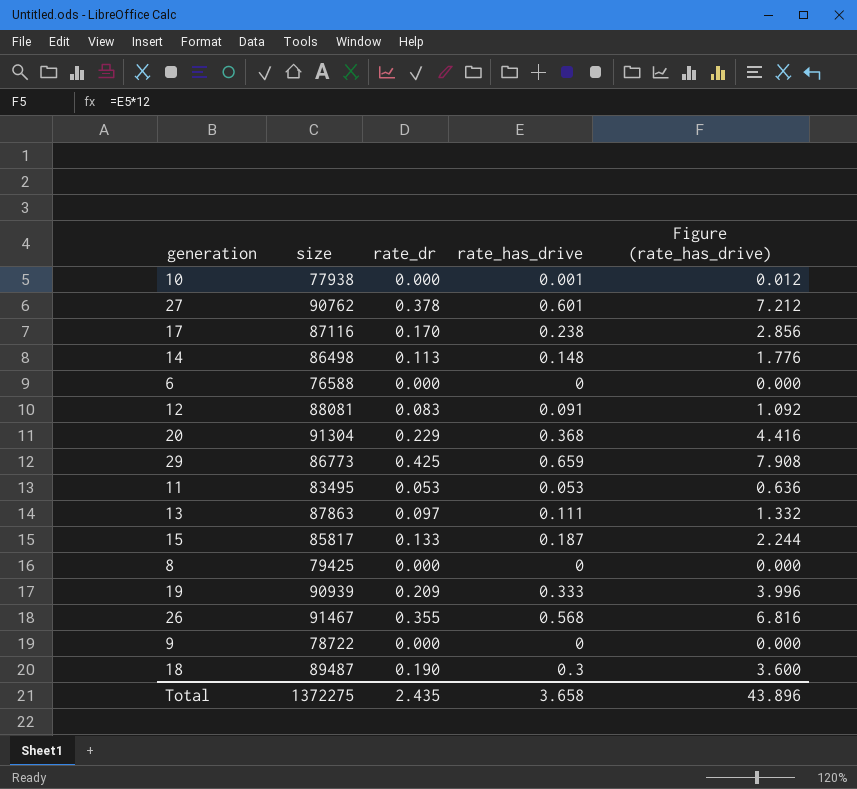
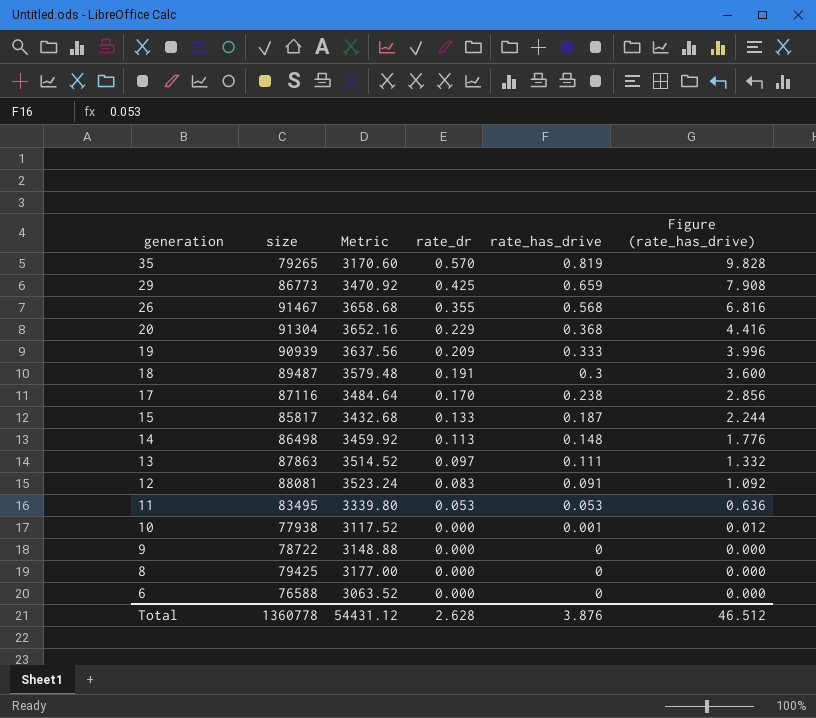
row order: none -> generation descending
column Metric | formula: none -> [size] * 0.04
row 27: 90762 | 0.378 | 0.601 | 7.212 -> none
row 35: none -> 79265 | 3170.60 | 0.570 | 0.819 | 9.828
18 | rate_dr: 0.190 -> 0.191
Total | size: 1372275 -> 1360778
Total | rate_dr: 2.435 -> 2.628
Total | rate_has_drive: 3.658 -> 3.876
Total | Figure (rate_has_drive): 43.896 -> 46.512

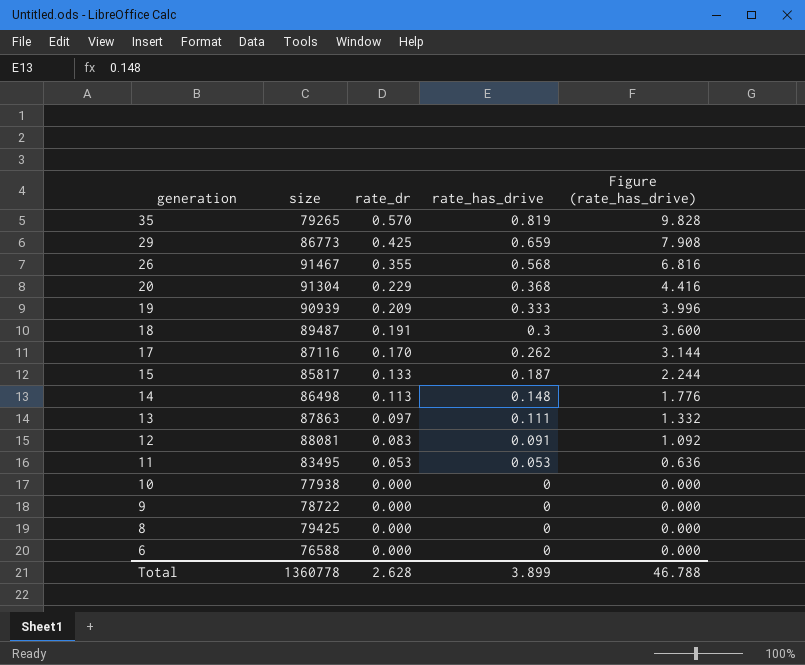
column Metric | formula: [size] * 0.04 -> none
17 | rate_has_drive: 0.238 -> 0.262
17 | Figure (rate_has_drive): 2.856 -> 3.144
10 | rate_has_drive: 0.001 -> 0
10 | Figure (rate_has_drive): 0.012 -> 0.000
Total | rate_has_drive: 3.876 -> 3.899
Total | Figure (rate_has_drive): 46.512 -> 46.788

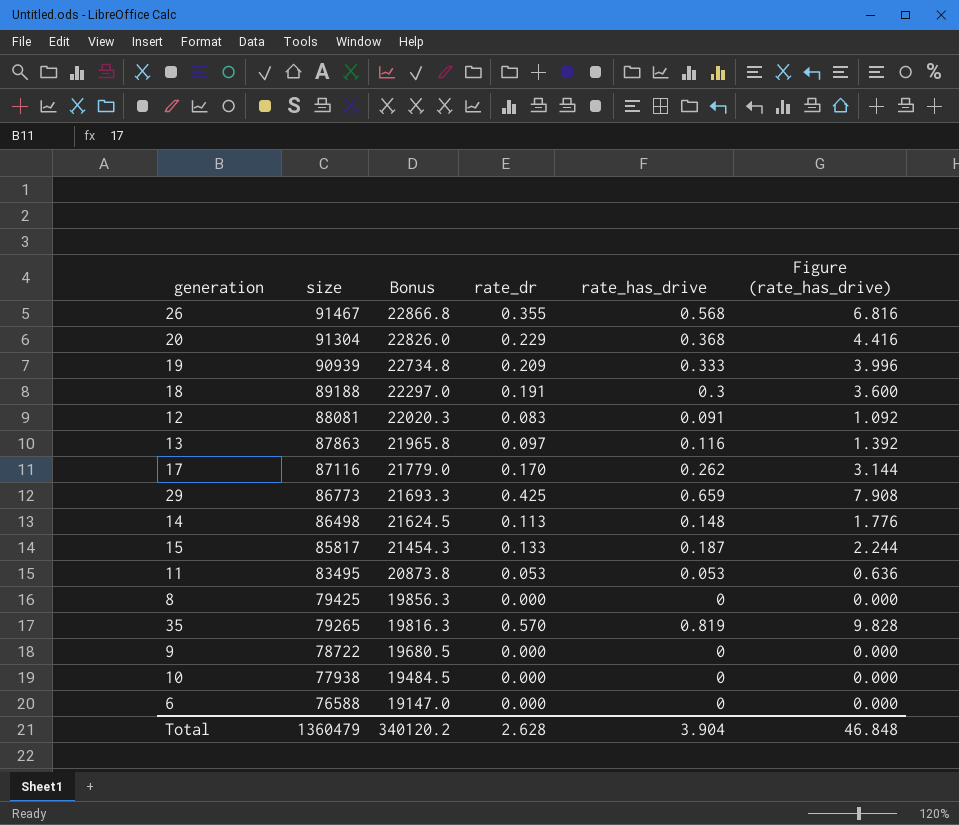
row order: generation descending -> size descending
column Bonus | formula: none -> [size] * 0.25
18 | size: 89487 -> 89188
13 | rate_has_drive: 0.111 -> 0.116
13 | Figure (rate_has_drive): 1.332 -> 1.392
Total | size: 1360778 -> 1360479
Total | rate_has_drive: 3.899 -> 3.904
Total | Figure (rate_has_drive): 46.788 -> 46.848

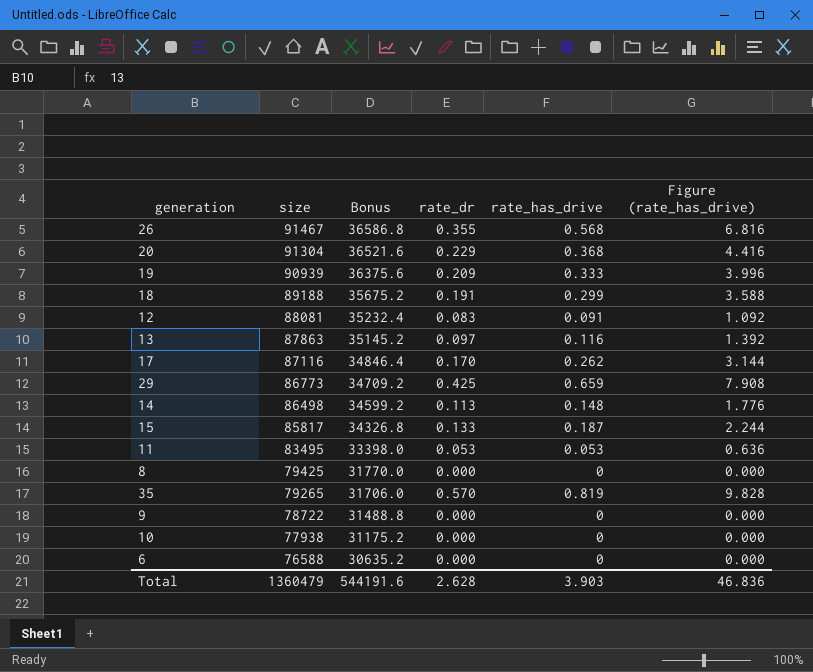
column Bonus | formula: [size] * 0.25 -> [size] * 0.4
18 | rate_has_drive: 0.3 -> 0.299
18 | Figure (rate_has_drive): 3.600 -> 3.588
Total | Bonus: 340120.2 -> 544191.6
Total | rate_has_drive: 3.904 -> 3.903
Total | Figure (rate_has_drive): 46.848 -> 46.836

